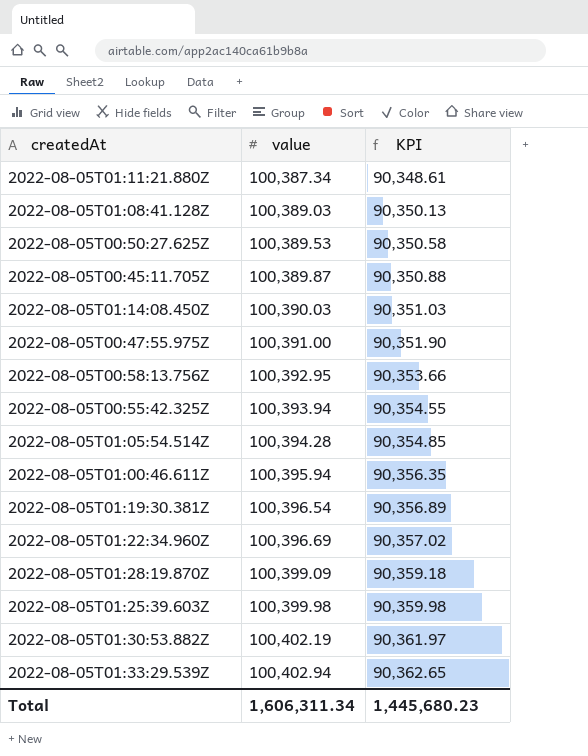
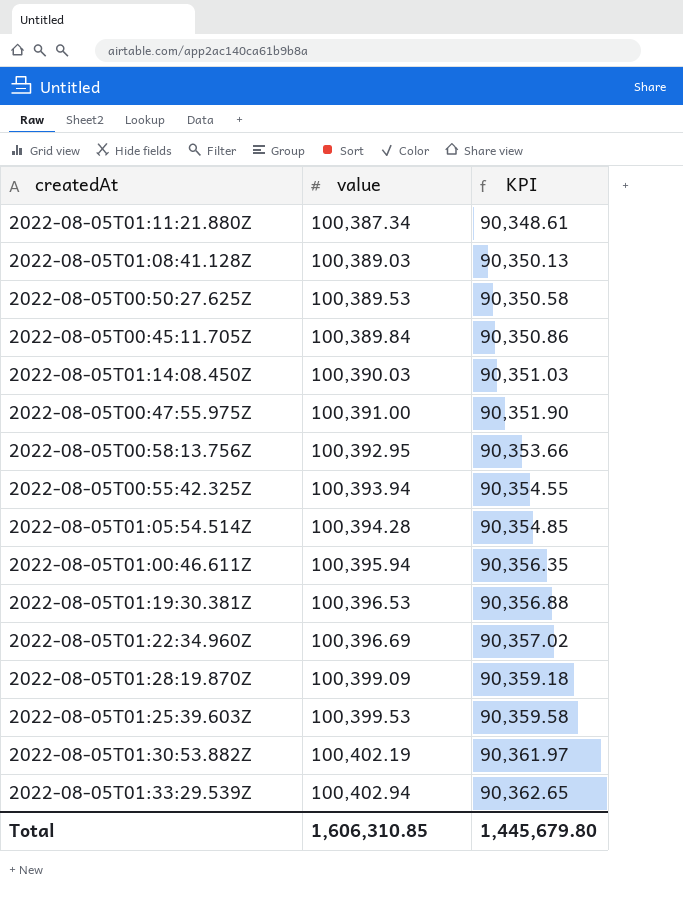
2022-08-05T00:45:11.705Z | value: 100,389.87 -> 100,389.84
2022-08-05T00:45:11.705Z | KPI: 90,350.88 -> 90,350.86
2022-08-05T01:19:30.381Z | value: 100,396.54 -> 100,396.53
2022-08-05T01:19:30.381Z | KPI: 90,356.89 -> 90,356.88
2022-08-05T01:25:39.603Z | value: 100,399.98 -> 100,399.53
2022-08-05T01:25:39.603Z | KPI: 90,359.98 -> 90,359.58
Total | value: 1,606,311.34 -> 1,606,310.85
Total | KPI: 1,445,680.23 -> 1,445,679.80

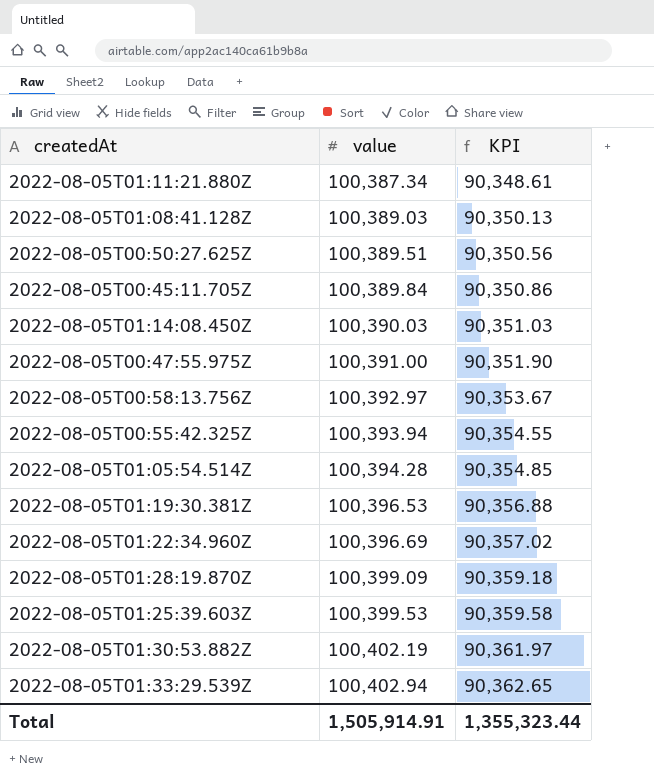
row 2022-08-05T01:00:46.611Z: 100,395.94 | 90,356.35 -> none
2022-08-05T00:50:27.625Z | value: 100,389.53 -> 100,389.51
2022-08-05T00:50:27.625Z | KPI: 90,350.58 -> 90,350.56
2022-08-05T00:58:13.756Z | value: 100,392.95 -> 100,392.97
2022-08-05T00:58:13.756Z | KPI: 90,353.66 -> 90,353.67
Total | value: 1,606,310.85 -> 1,505,914.91
Total | KPI: 1,445,679.80 -> 1,355,323.44

